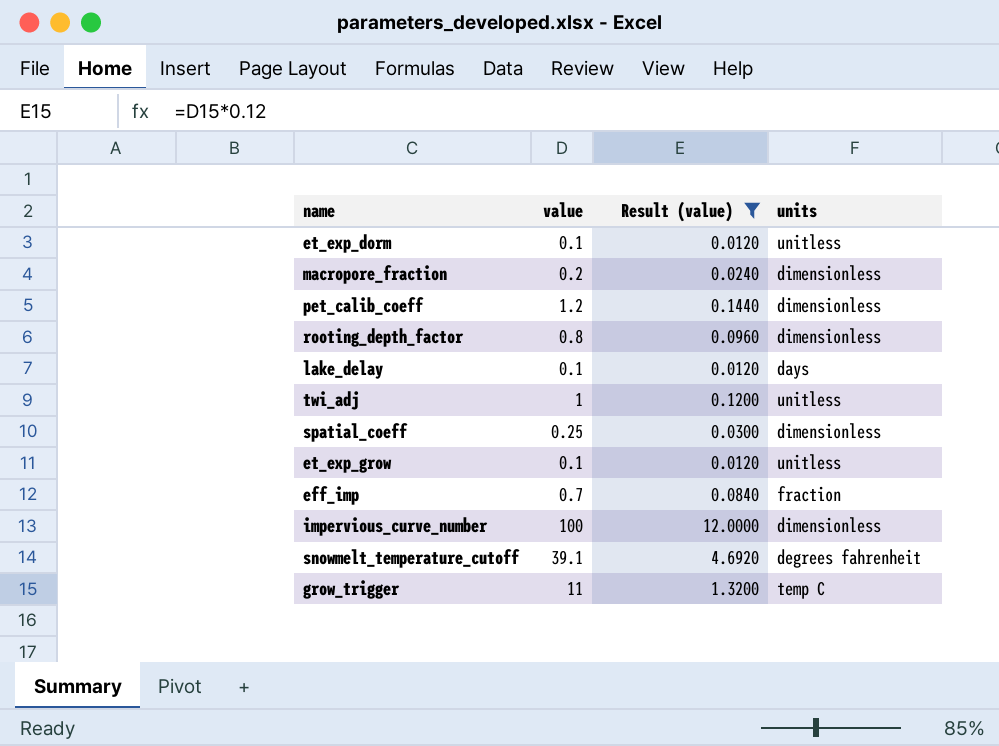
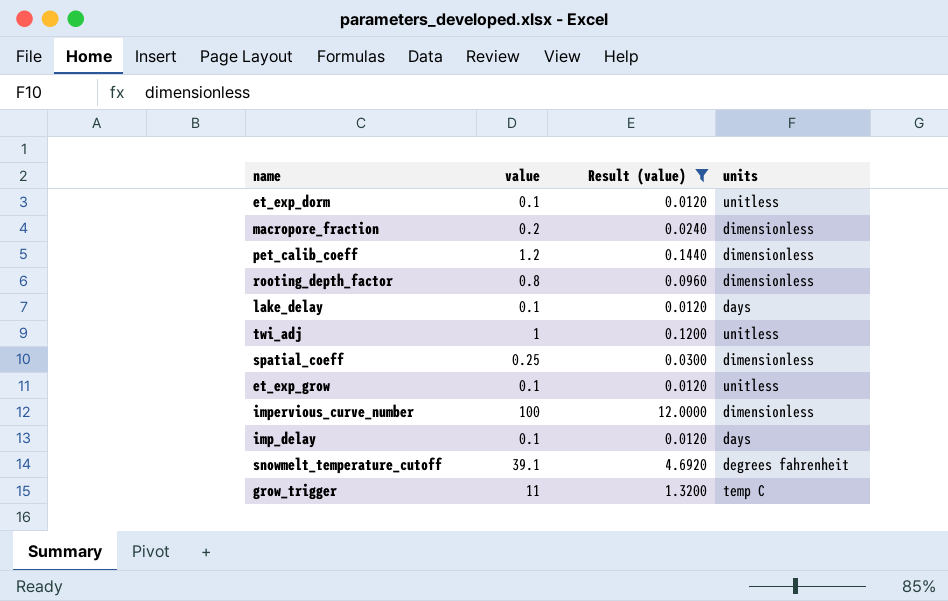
row eff_imp: 0.7 | 0.0840 | fraction -> none
row imp_delay: none -> 0.1 | 0.0120 | days

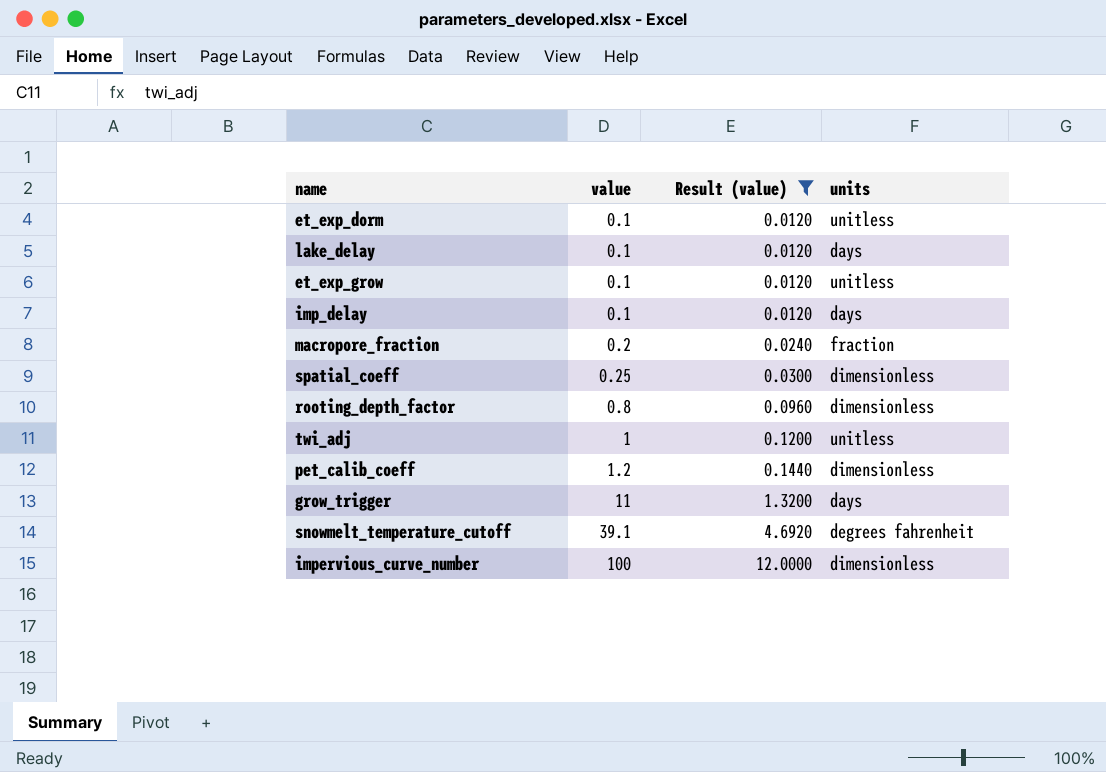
row order: none -> value ascending
macropore_fraction | units: dimensionless -> fraction
grow_trigger | units: temp C -> days

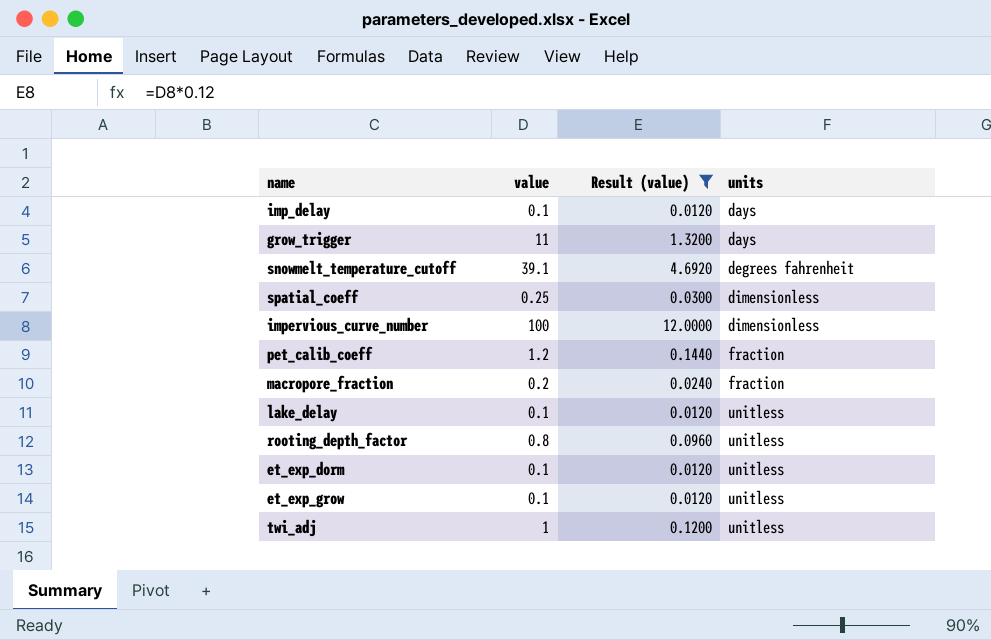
row order: value ascending -> units ascending
pet_calib_coeff | units: dimensionless -> fraction
lake_delay | units: days -> unitless
rooting_depth_factor | units: dimensionless -> unitless

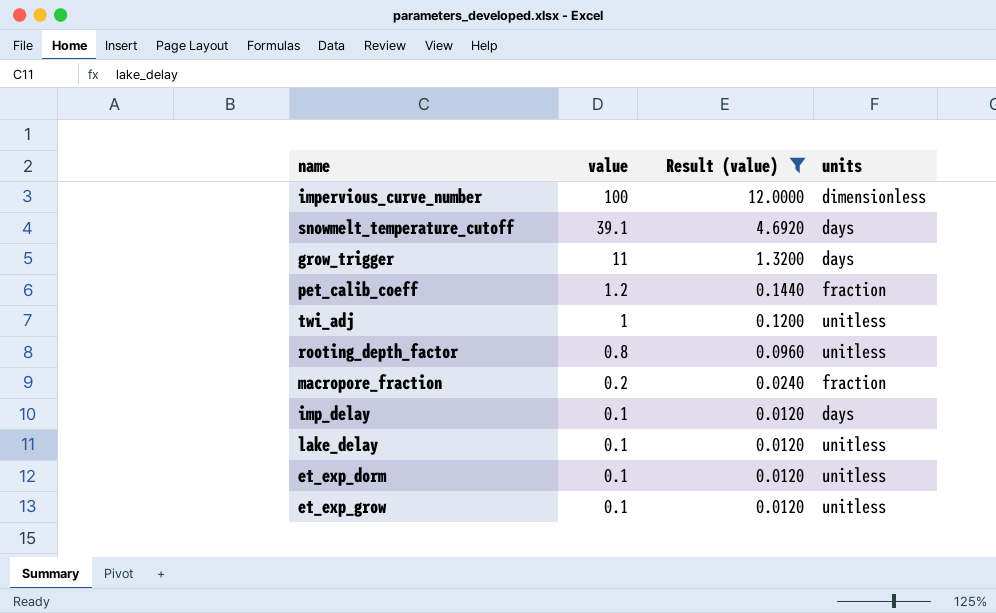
row order: units ascending -> value descending
row spatial_coeff: 0.25 | 0.0300 | dimensionless -> none
snowmelt_temperature_cutoff | units: degrees fahrenheit -> days

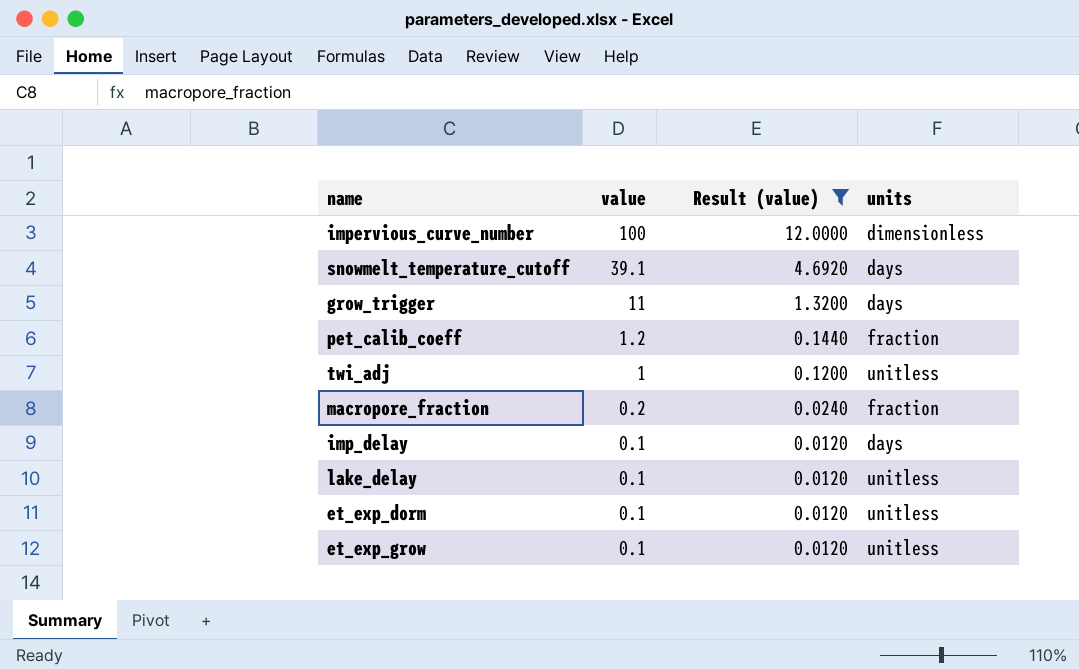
row rooting_depth_factor: 0.8 | 0.0960 | unitless -> none

